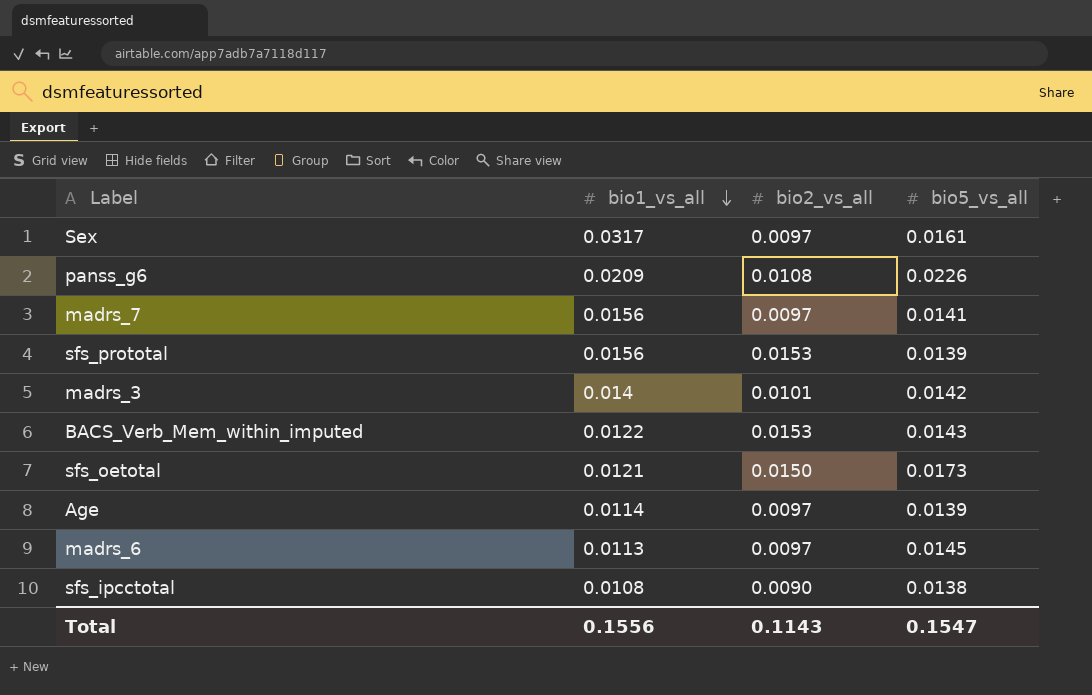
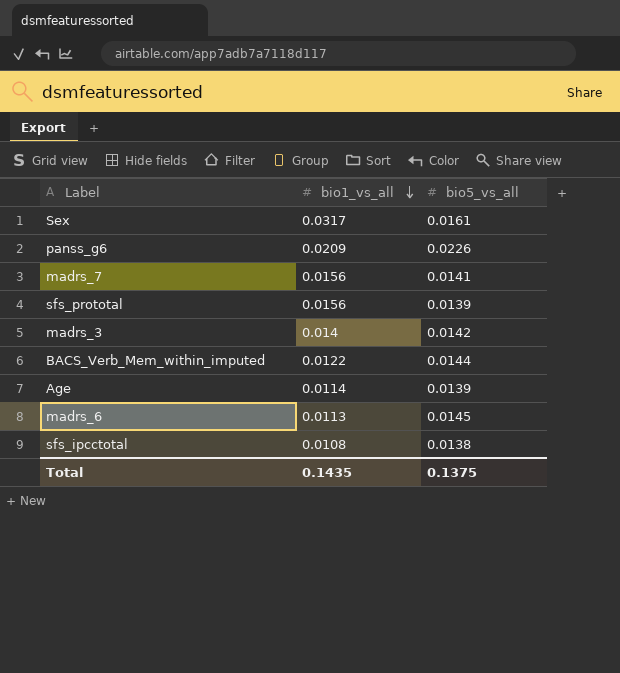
column bio2_vs_all | position: 3 -> none
row sfs_oetotal: 0.0121 | 0.0150 | 0.0173 -> none
BACS_Verb_Mem_within_imputed | bio5_vs_all: 0.0143 -> 0.0144
Total | bio1_vs_all: 0.1556 -> 0.1435
Total | bio5_vs_all: 0.1547 -> 0.1375

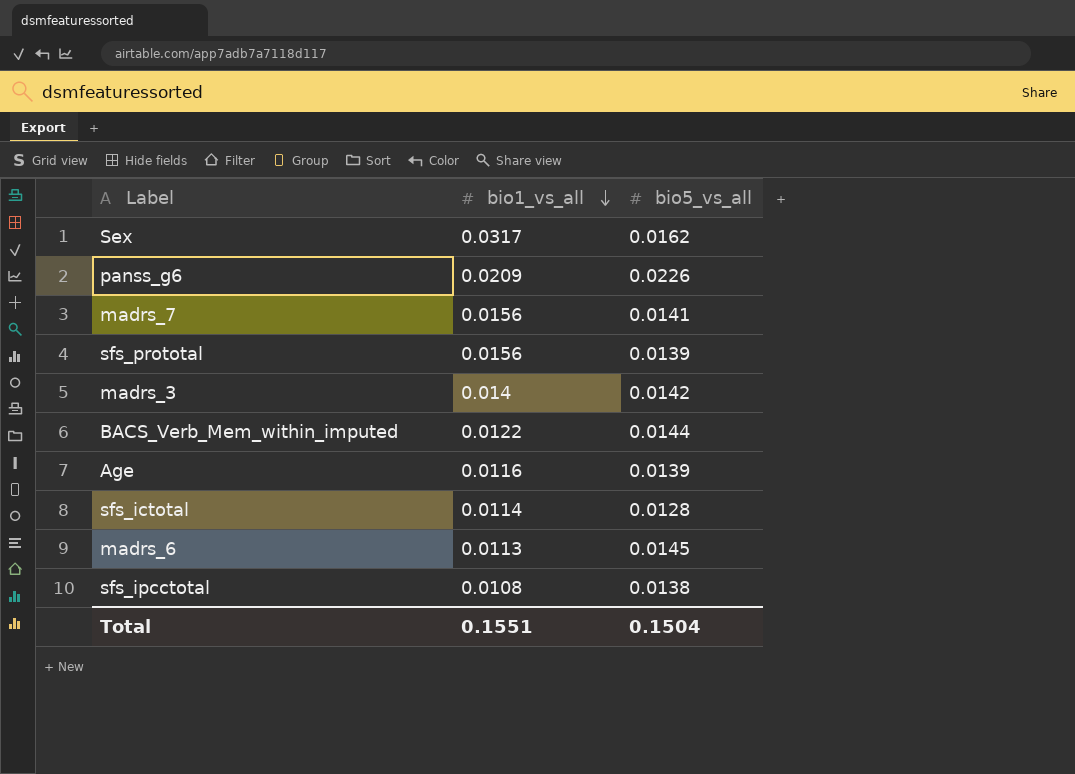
Sex | bio5_vs_all: 0.0161 -> 0.0162
Age | bio1_vs_all: 0.0114 -> 0.0116
row sfs_ictotal: none -> 0.0114 | 0.0128
Total | bio1_vs_all: 0.1435 -> 0.1551
Total | bio5_vs_all: 0.1375 -> 0.1504

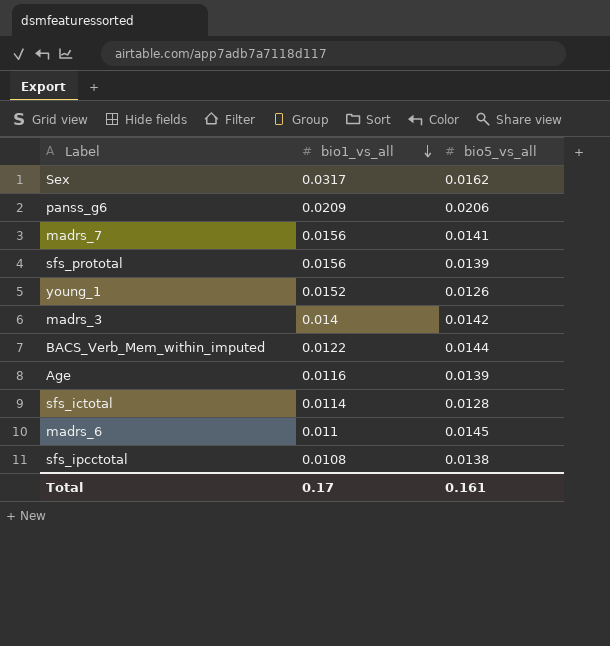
panss_g6 | bio5_vs_all: 0.0226 -> 0.0206
row young_1: none -> 0.0152 | 0.0126
madrs_6 | bio1_vs_all: 0.0113 -> 0.011
Total | bio1_vs_all: 0.1551 -> 0.17
Total | bio5_vs_all: 0.1504 -> 0.161

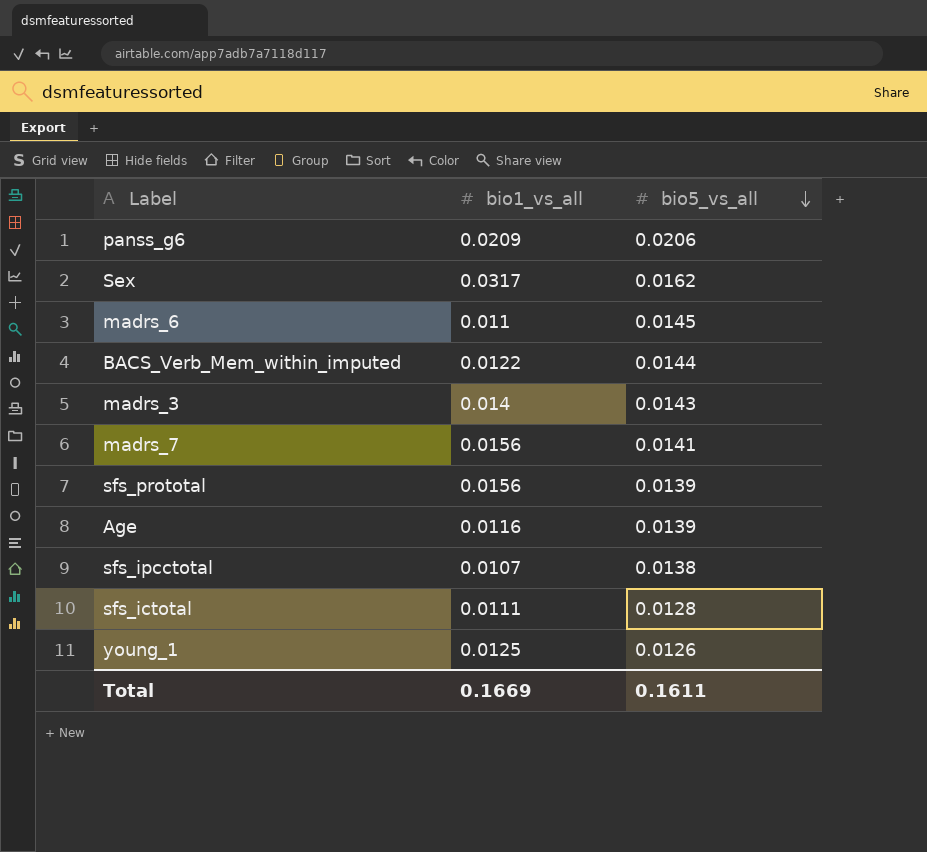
row order: bio1_vs_all descending -> bio5_vs_all descending
madrs_3 | bio5_vs_all: 0.0142 -> 0.0143
sfs_ipcctotal | bio1_vs_all: 0.0108 -> 0.0107
sfs_ictotal | bio1_vs_all: 0.0114 -> 0.0111
young_1 | bio1_vs_all: 0.0152 -> 0.0125
Total | bio1_vs_all: 0.17 -> 0.1669
Total | bio5_vs_all: 0.161 -> 0.1611

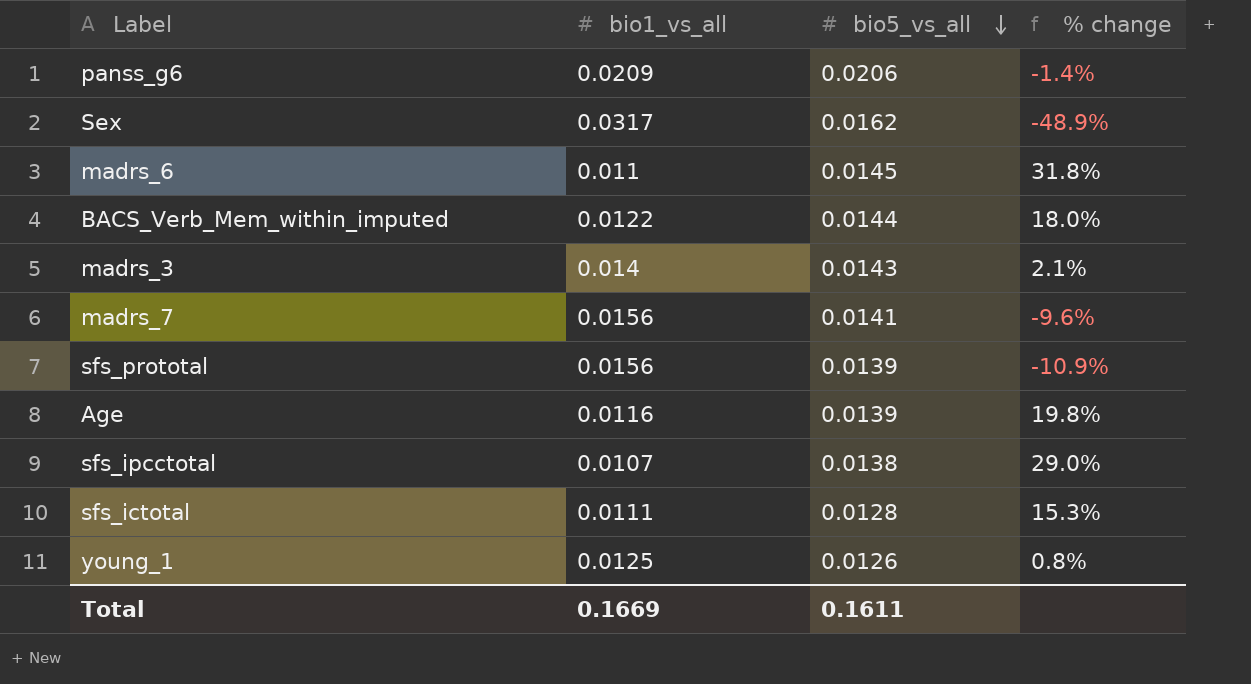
column % change | formula: none -> ([bio5_vs_all] - [bio1_vs_all]) / [bio1_vs_all]

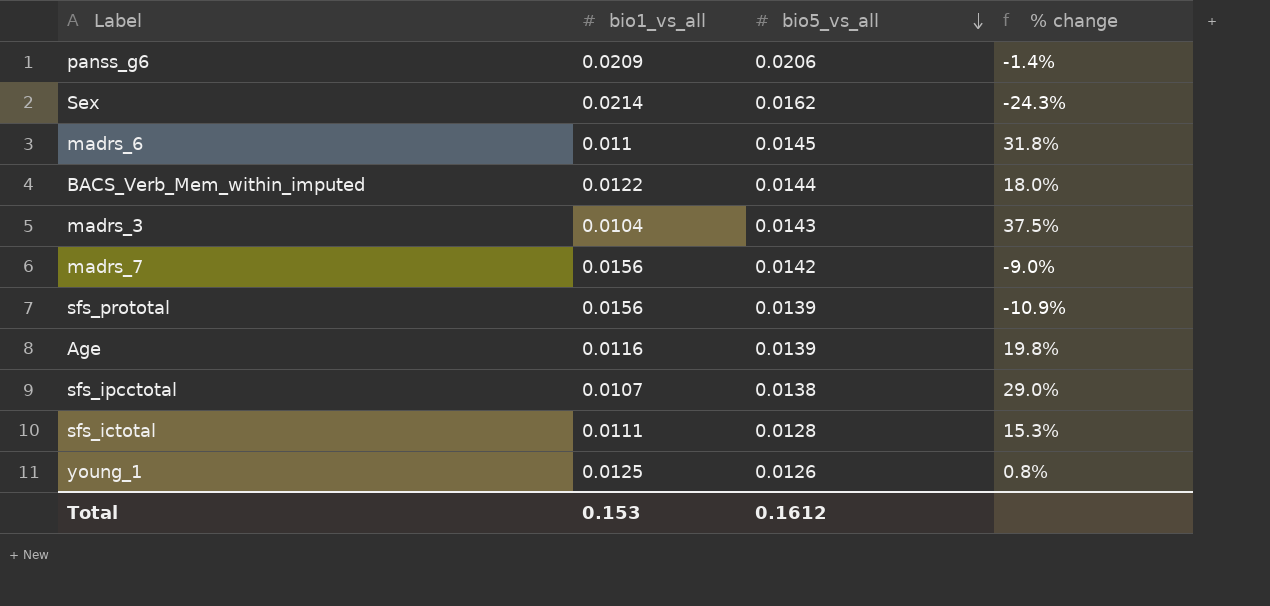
Sex | bio1_vs_all: 0.0317 -> 0.0214
Sex | % change: -48.9% -> -24.3%
madrs_3 | bio1_vs_all: 0.014 -> 0.0104
madrs_3 | % change: 2.1% -> 37.5%
madrs_7 | bio5_vs_all: 0.0141 -> 0.0142
madrs_7 | % change: -9.6% -> -9.0%
Total | bio1_vs_all: 0.1669 -> 0.153
Total | bio5_vs_all: 0.1611 -> 0.1612

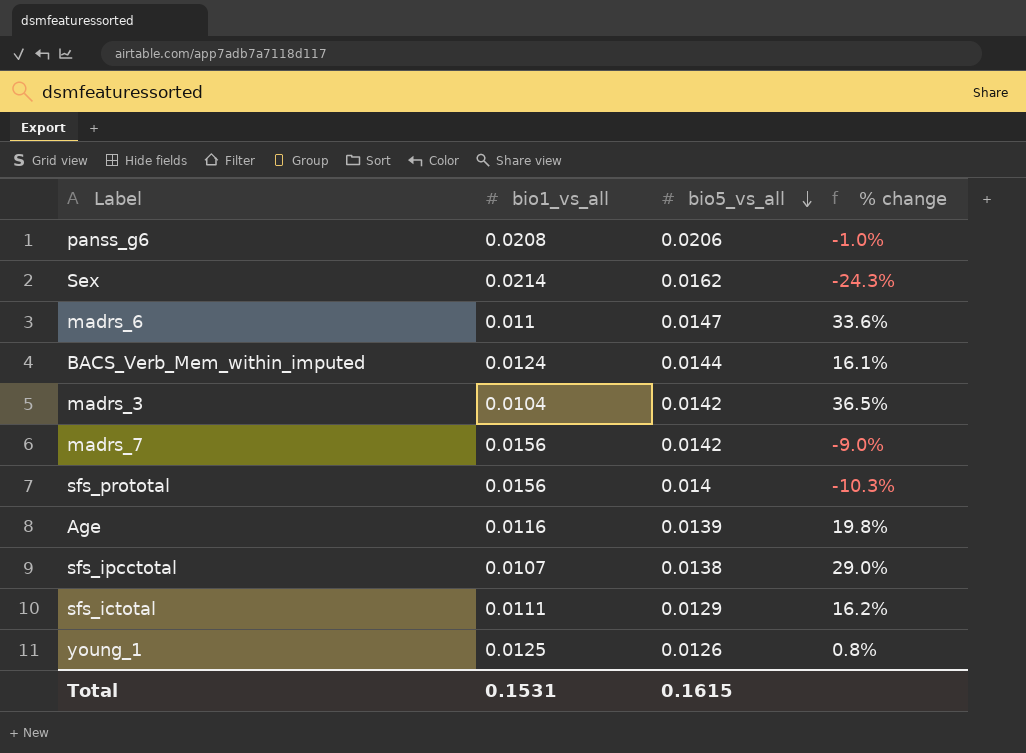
panss_g6 | bio1_vs_all: 0.0209 -> 0.0208
panss_g6 | % change: -1.4% -> -1.0%
madrs_6 | bio5_vs_all: 0.0145 -> 0.0147
madrs_6 | % change: 31.8% -> 33.6%
BACS_Verb_Mem_within_imputed | bio1_vs_all: 0.0122 -> 0.0124
BACS_Verb_Mem_within_imputed | % change: 18.0% -> 16.1%
madrs_3 | bio5_vs_all: 0.0143 -> 0.0142
madrs_3 | % change: 37.5% -> 36.5%
sfs_prototal | bio5_vs_all: 0.0139 -> 0.014
sfs_prototal | % change: -10.9% -> -10.3%
sfs_ictotal | bio5_vs_all: 0.0128 -> 0.0129
sfs_ictotal | % change: 15.3% -> 16.2%
Total | bio1_vs_all: 0.153 -> 0.1531
Total | bio5_vs_all: 0.1612 -> 0.1615

